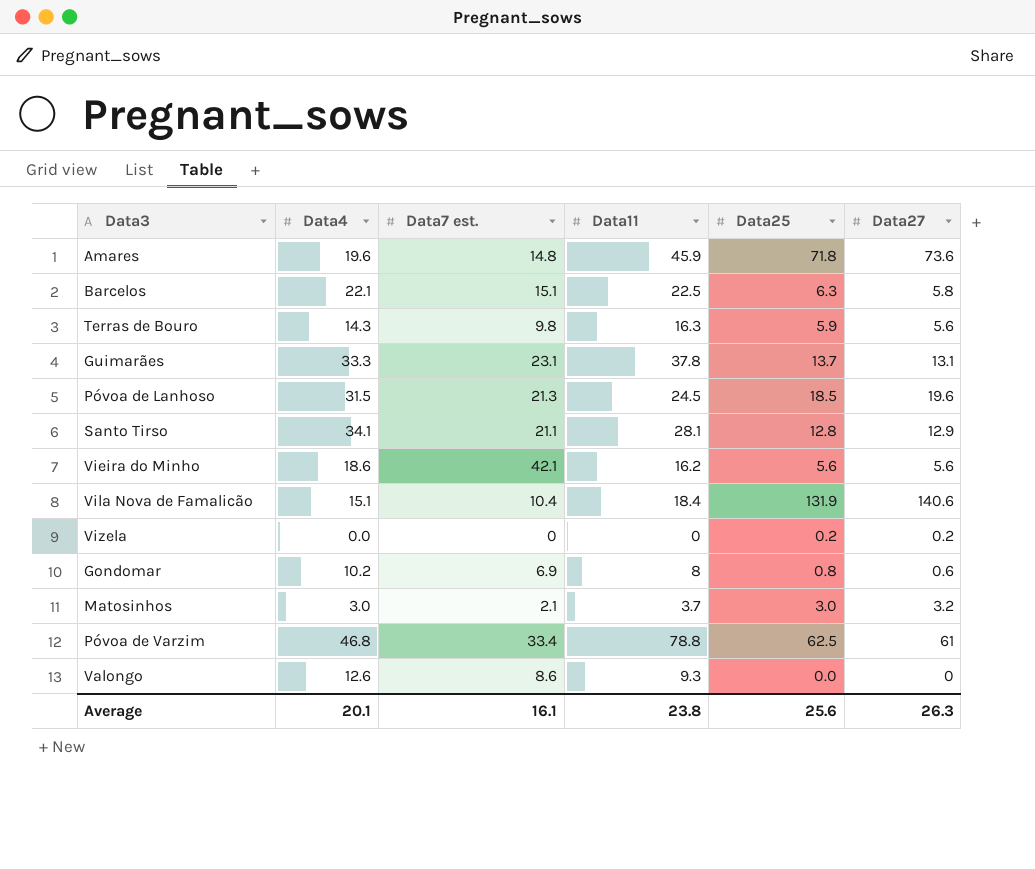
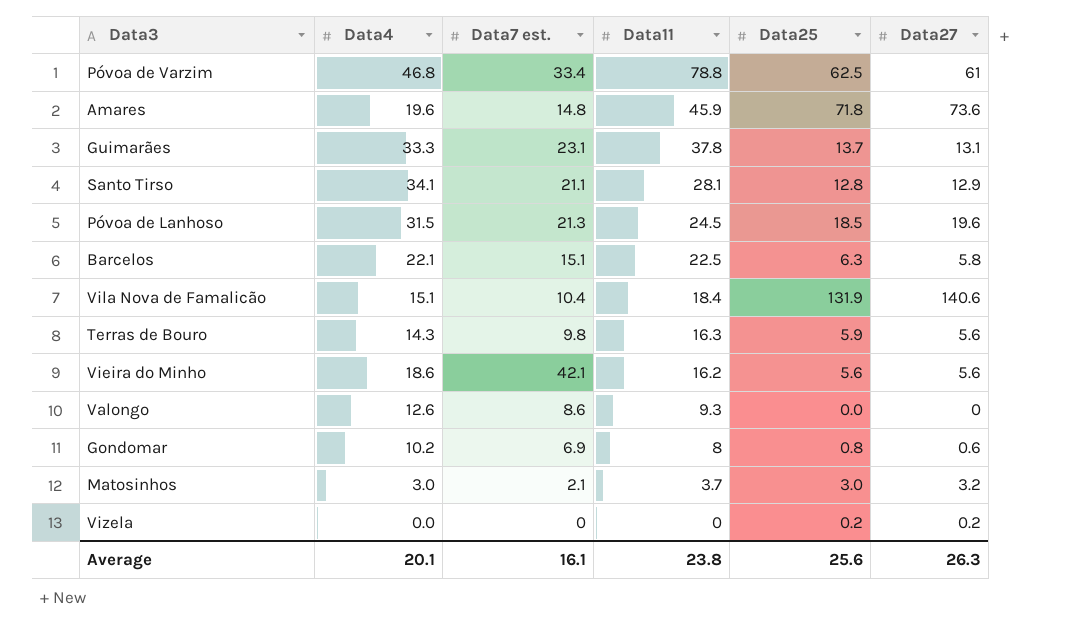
row order: none -> Data11 descending

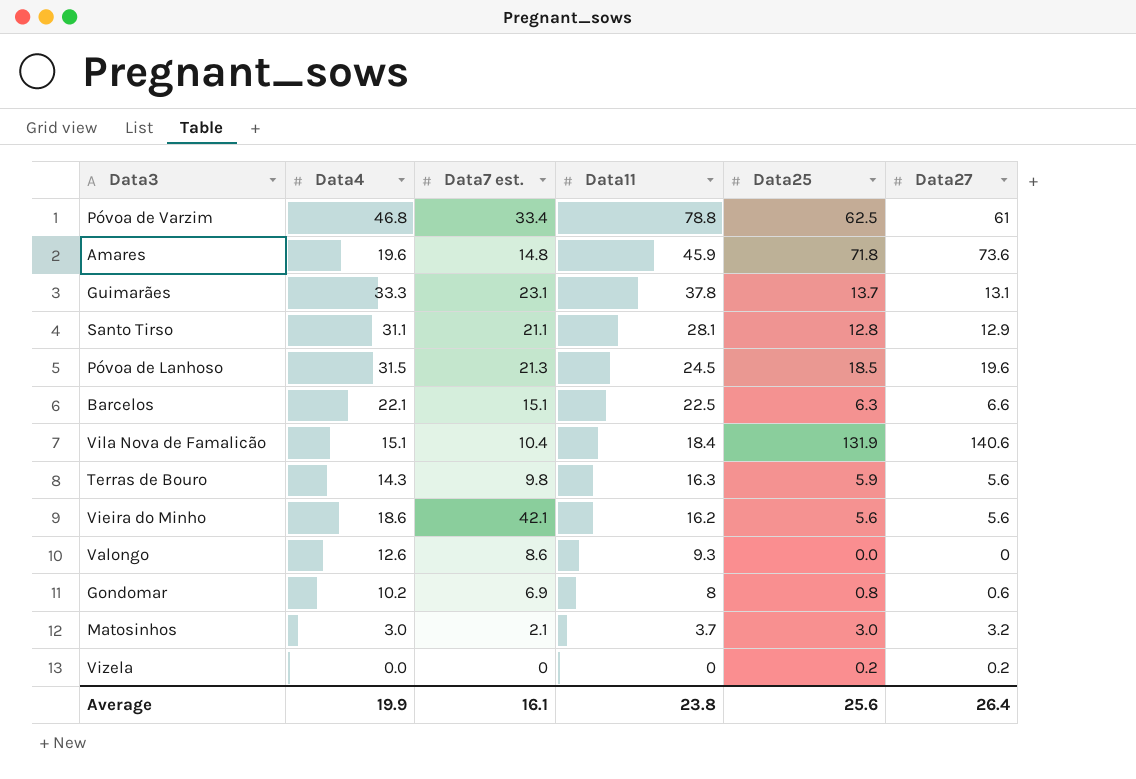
Santo Tirso | Data4: 34.1 -> 31.1
Barcelos | Data27: 5.8 -> 6.6
Average | Data4: 20.1 -> 19.9
Average | Data27: 26.3 -> 26.4

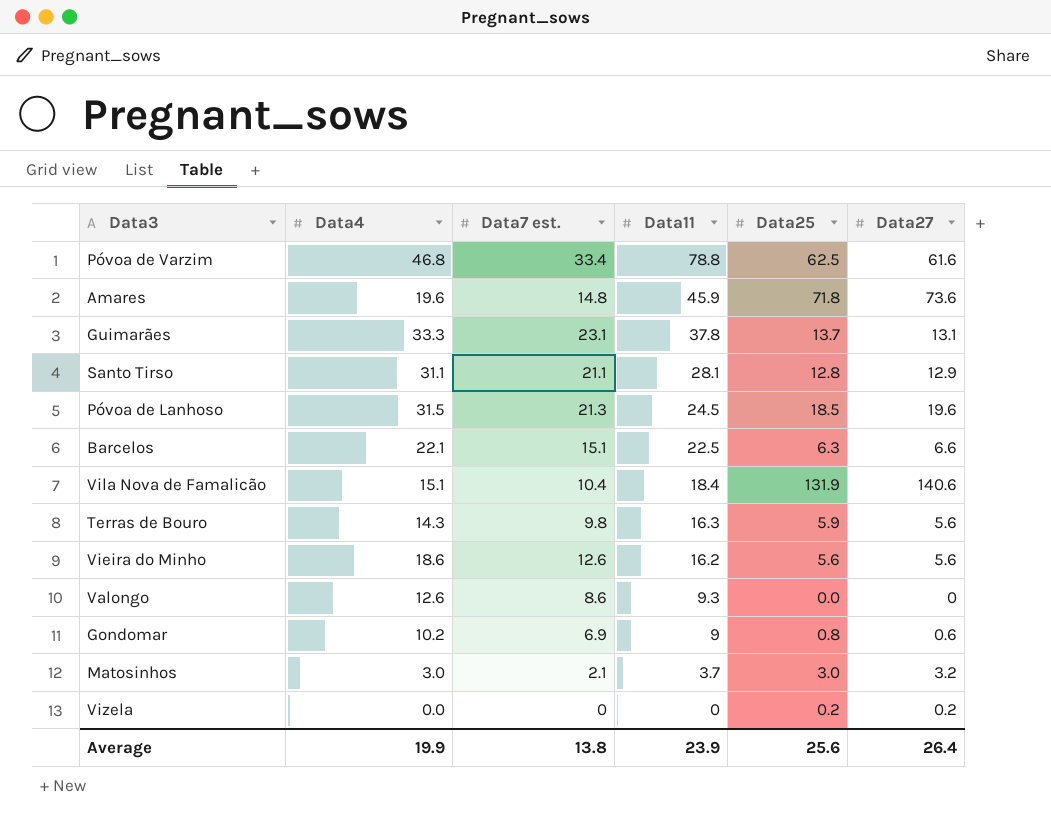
Póvoa de Varzim | Data27: 61 -> 61.6
Vieira do Minho | Data7 est.: 42.1 -> 12.6
Gondomar | Data11: 8 -> 9
Average | Data7 est.: 16.1 -> 13.8
Average | Data11: 23.8 -> 23.9

